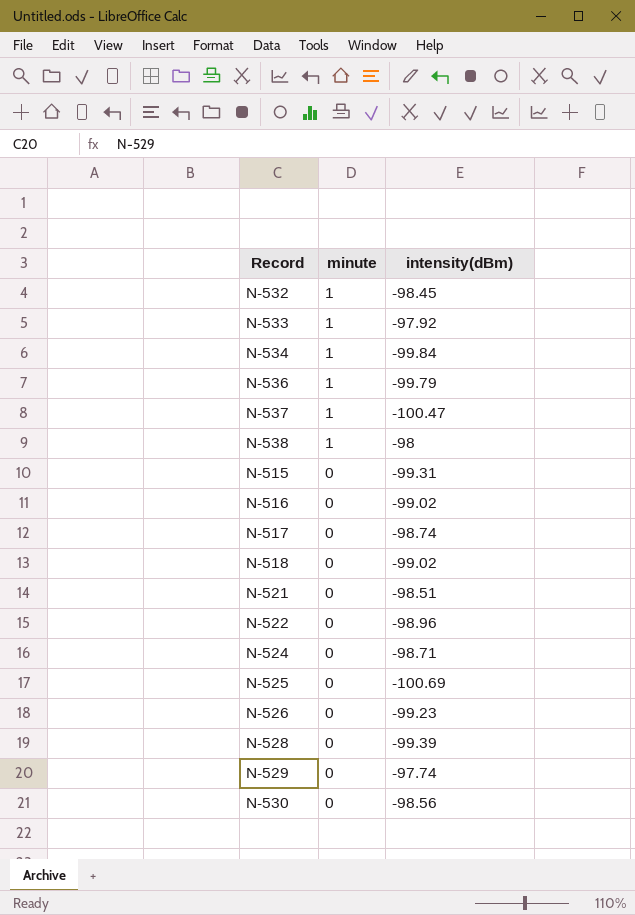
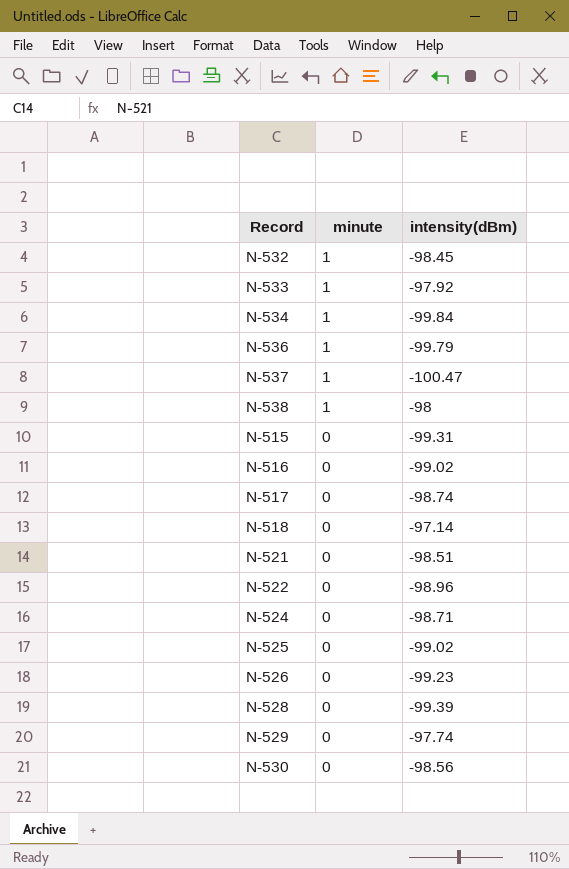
N-518 | intensity(dBm): -99.02 -> -97.14
N-525 | intensity(dBm): -100.69 -> -99.02

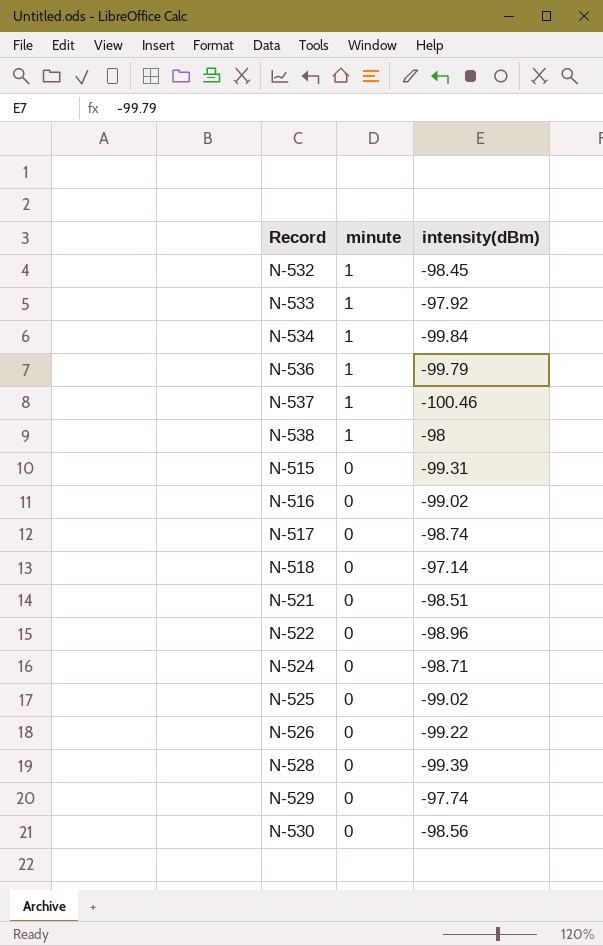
N-537 | intensity(dBm): -100.47 -> -100.46
N-526 | intensity(dBm): -99.23 -> -99.22

